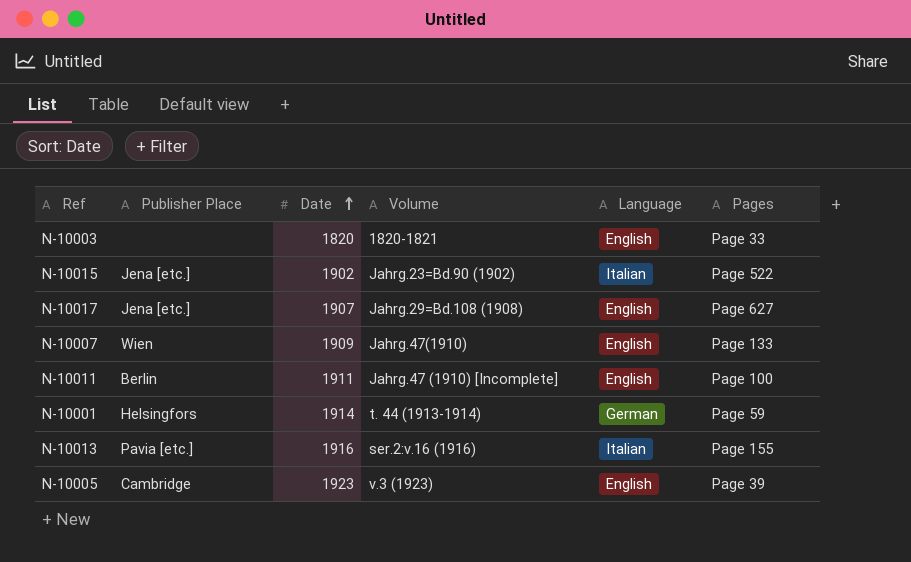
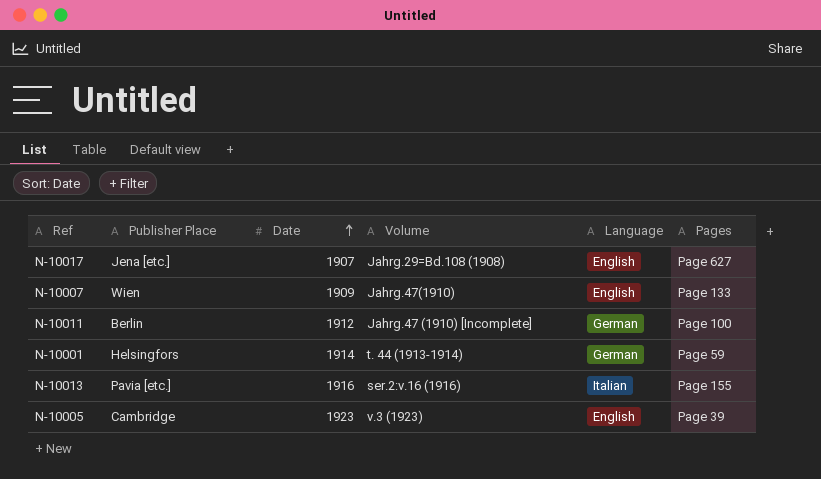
row N-10003: none | 1820 | 1820-1821 | English | Page 33 -> none
row N-10015: Jena [etc.] | 1902 | Jahrg.23=Bd.90 (1902) | Italian | Page 522 -> none
N-10011 | Date: 1911 -> 1912
N-10011 | Language: English -> German

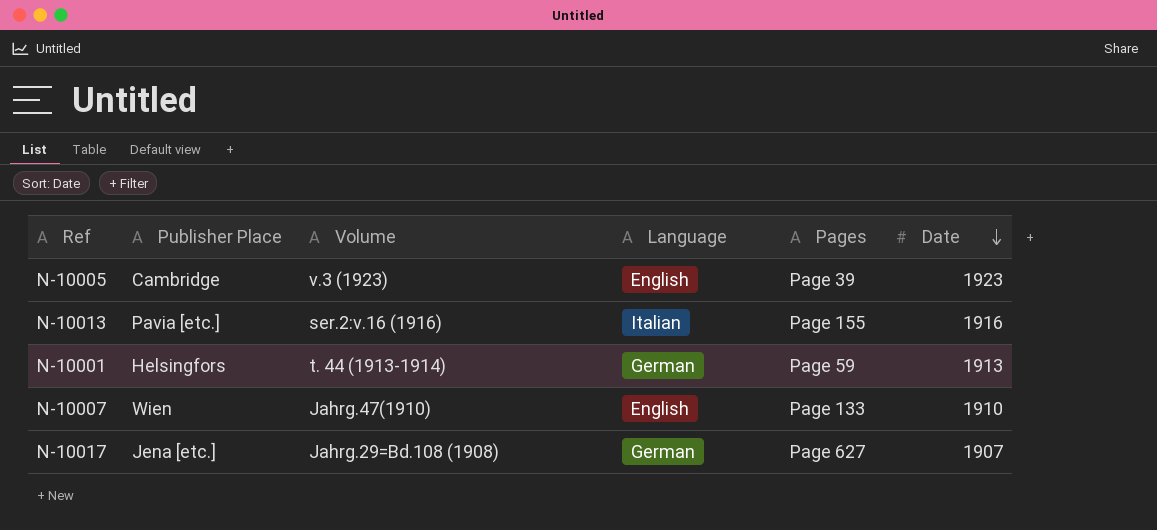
row order: Date ascending -> Date descending
column Date | position: 3 -> 6
row N-10011: Berlin | 1912 | Jahrg.47 (1910) [Incomplete] | German | Page 100 -> none
N-10001 | Date: 1914 -> 1913
N-10007 | Date: 1909 -> 1910
N-10017 | Language: English -> German

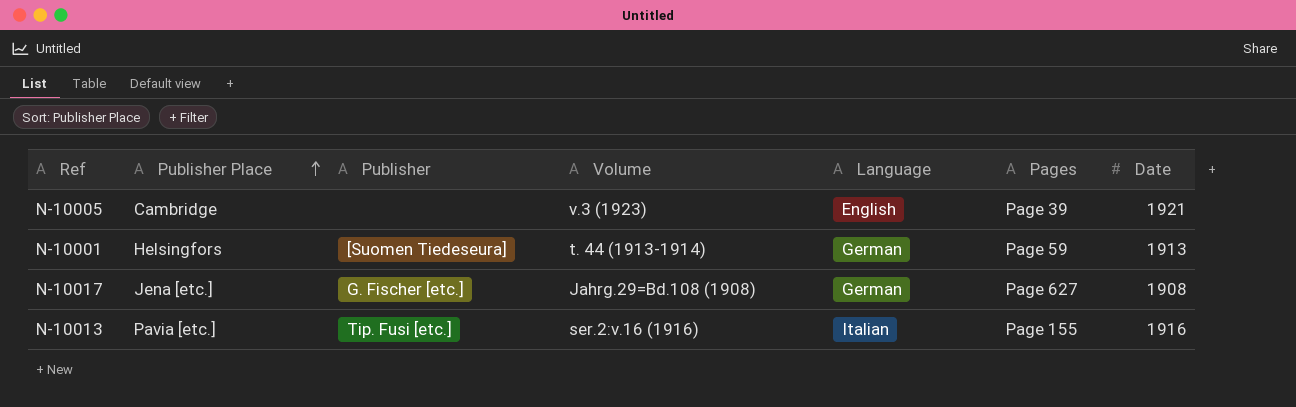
row order: Date descending -> Publisher Place ascending
column Publisher | position: none -> 3
row N-10007: Wien | Jahrg.47(1910) | English | Page 133 | 1910 -> none
N-10005 | Date: 1923 -> 1921
N-10017 | Date: 1907 -> 1908

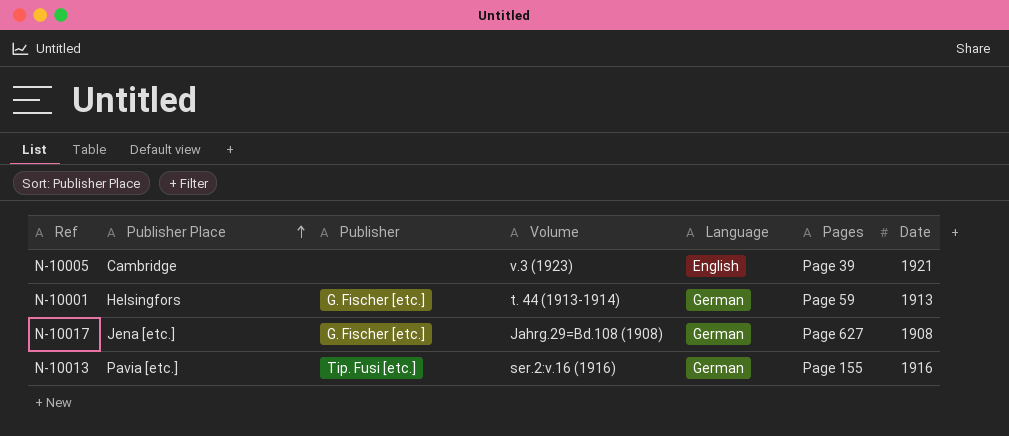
N-10001 | Publisher: [Suomen Tiedeseura] -> G. Fischer [etc.]
N-10013 | Language: Italian -> German

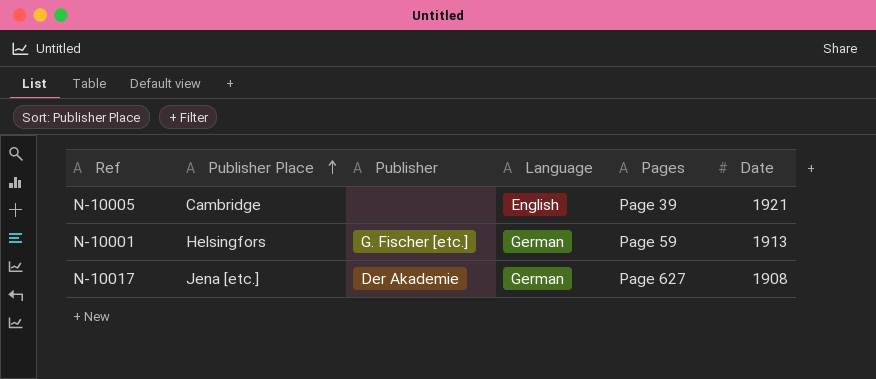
column Volume | position: 4 -> none
row N-10013: Pavia [etc.] | Tip. Fusi [etc.] | ser.2:v.16 (1916) | German | Page 155 | 1916 -> none
N-10017 | Publisher: G. Fischer [etc.] -> Der Akademie

